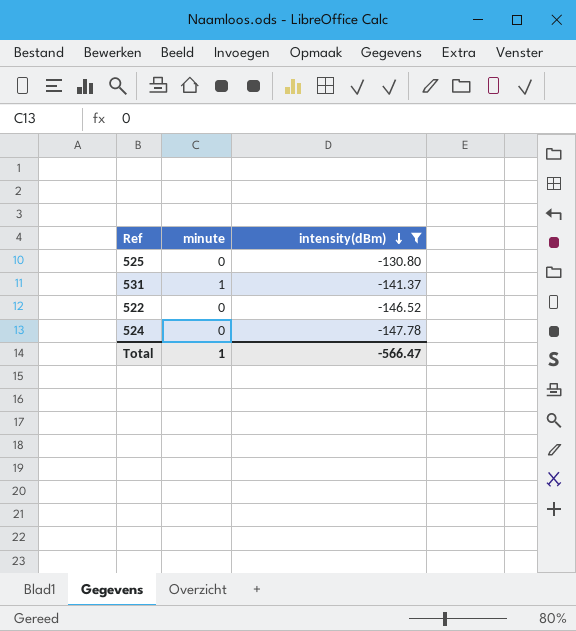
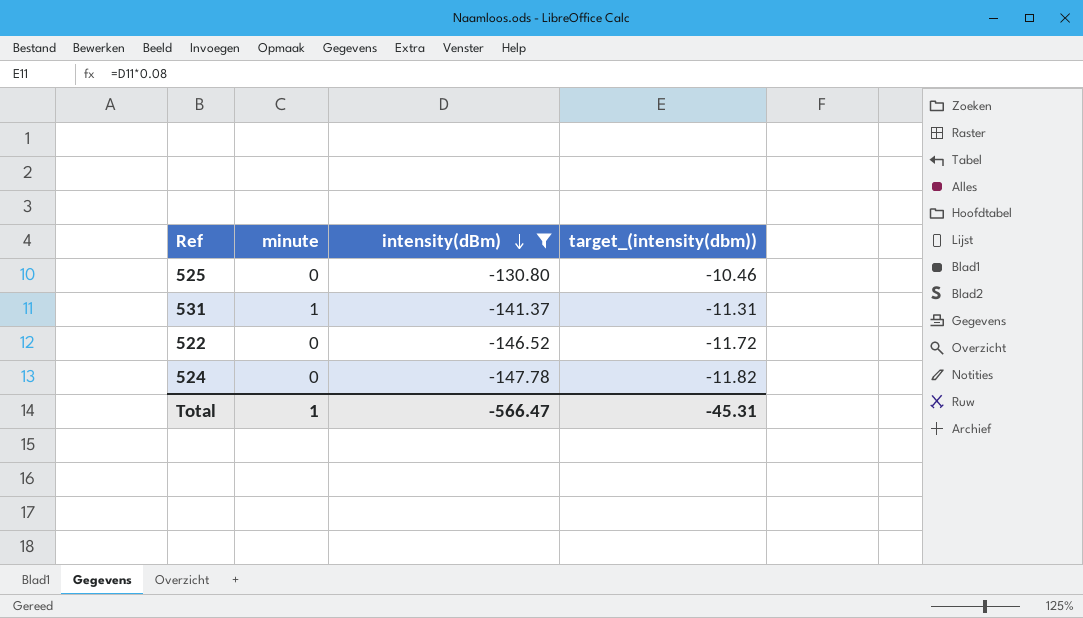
column target_(intensity(dbm)) | formula: none -> [intensity(dBm)] * 0.08

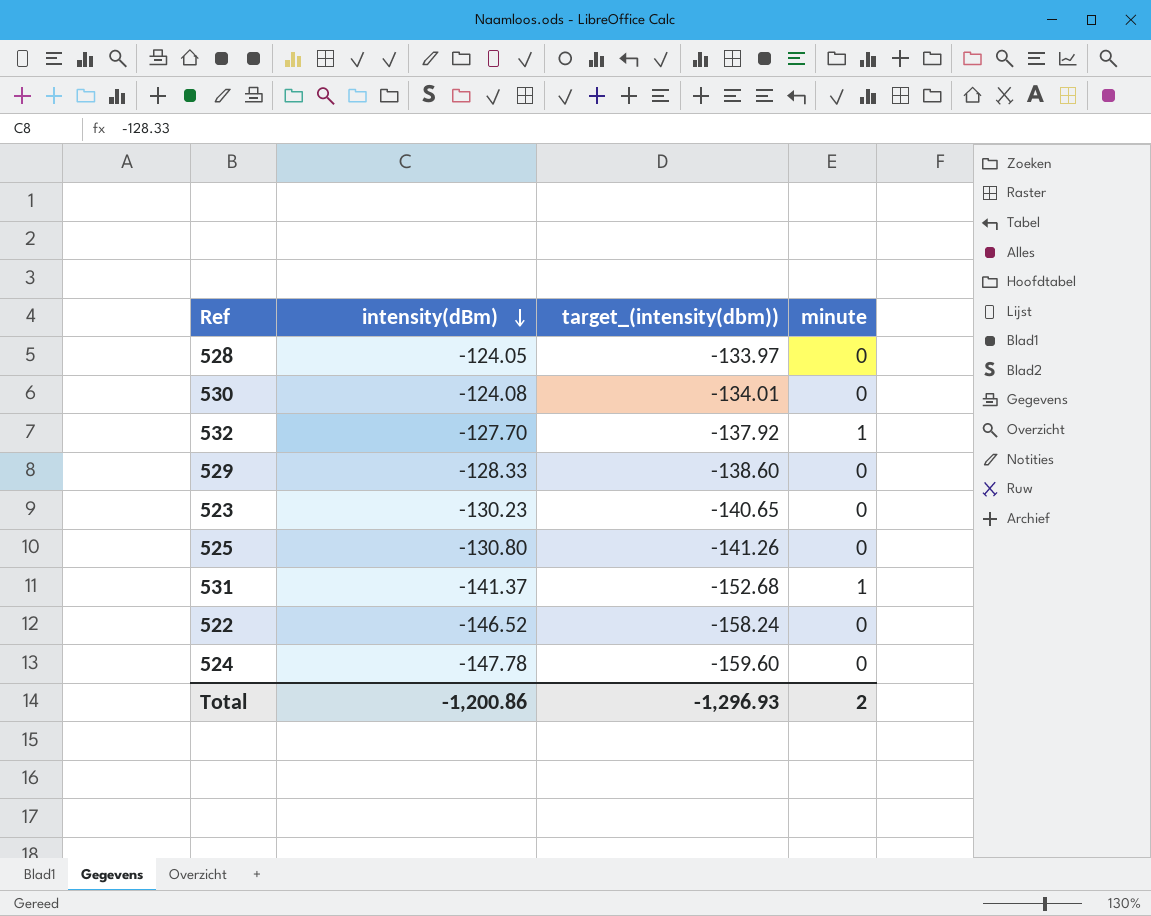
filter: intensity(dBm) <= -130.80 -> none
column target_(intensity(dbm)) | formula: [intensity(dBm)] * 0.08 -> [intensity(dBm)] * 1.08
column minute | position: 2 -> 4
Total | intensity(dBm): -566.47 -> -1,200.86
Total | target_(intensity(dbm)): -45.31 -> -1,296.93
Total | minute: 1 -> 2

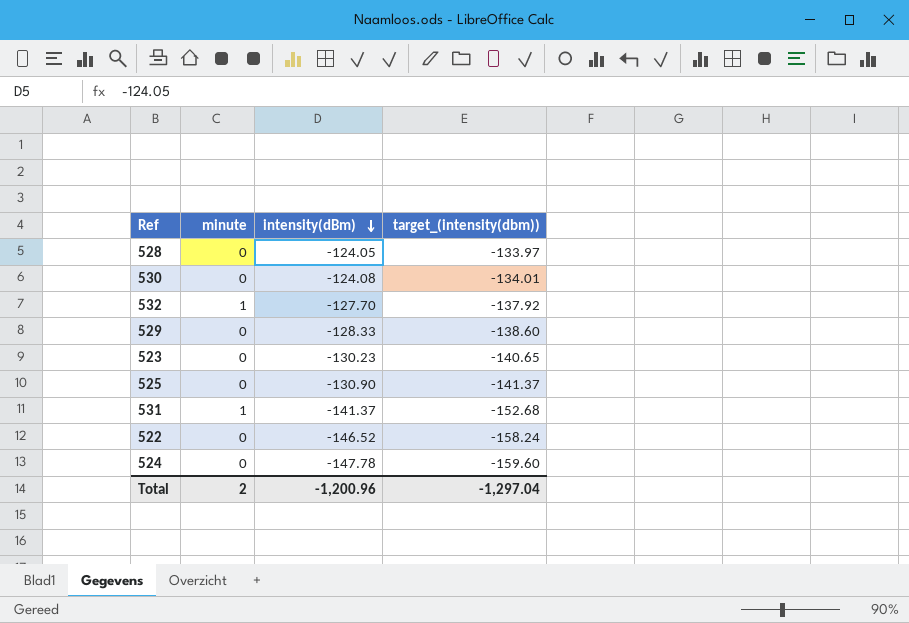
column minute | position: 4 -> 2
525 | intensity(dBm): -130.80 -> -130.90
525 | target_(intensity(dbm)): -141.26 -> -141.37
Total | intensity(dBm): -1,200.86 -> -1,200.96
Total | target_(intensity(dbm)): -1,296.93 -> -1,297.04

